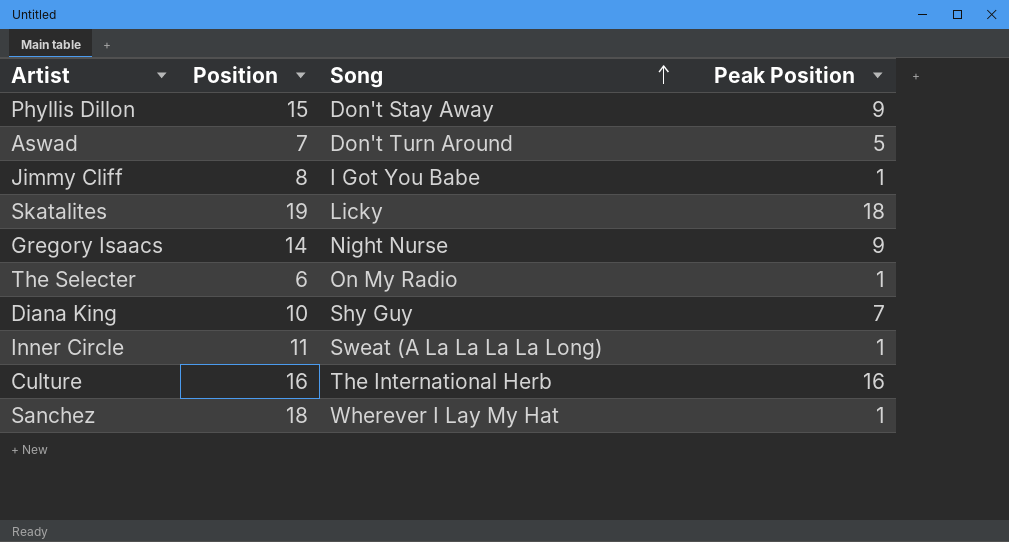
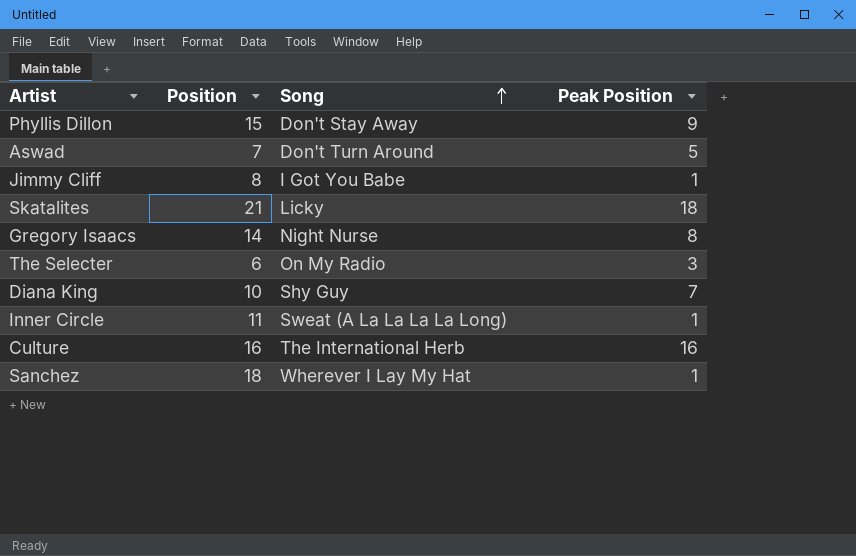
Skatalites | Position: 19 -> 21
Gregory Isaacs | Peak Position: 9 -> 8
The Selecter | Peak Position: 1 -> 3

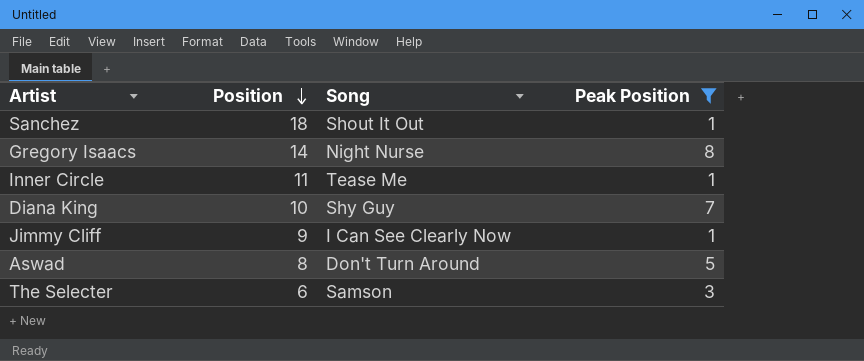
filter: none -> Peak Position <= 8
row order: Song ascending -> Position descending
Sanchez | Song: Wherever I Lay My Hat -> Shout It Out
Inner Circle | Song: Sweat (A La La La La Long) -> Tease Me
Jimmy Cliff | Position: 8 -> 9
Jimmy Cliff | Song: I Got You Babe -> I Can See Clearly Now
Aswad | Position: 7 -> 8
The Selecter | Song: On My Radio -> Samson

